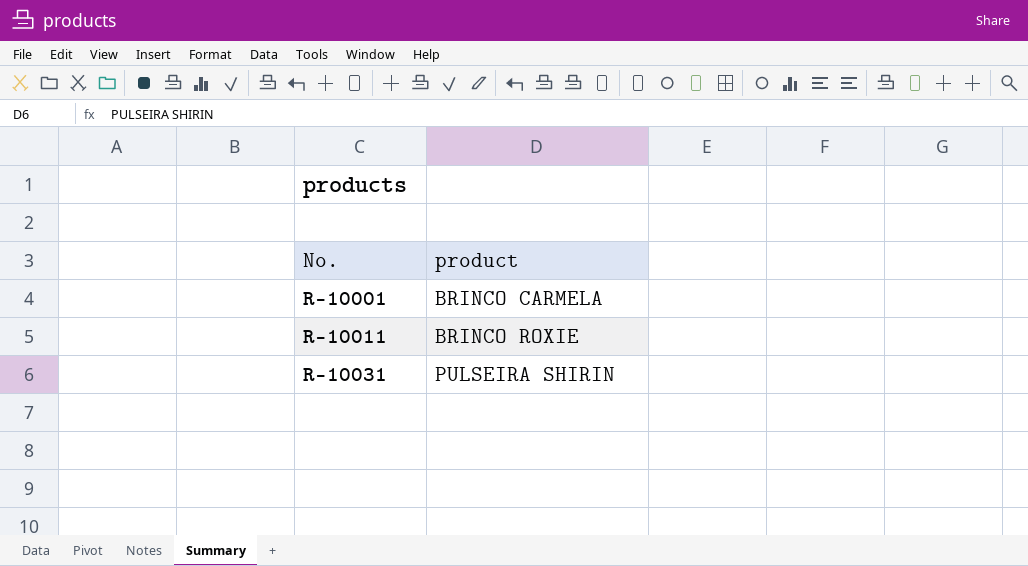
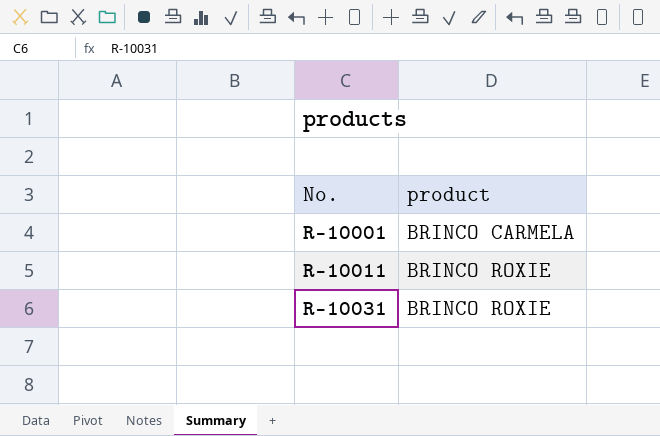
R-10031 | product: PULSEIRA SHIRIN -> BRINCO ROXIE

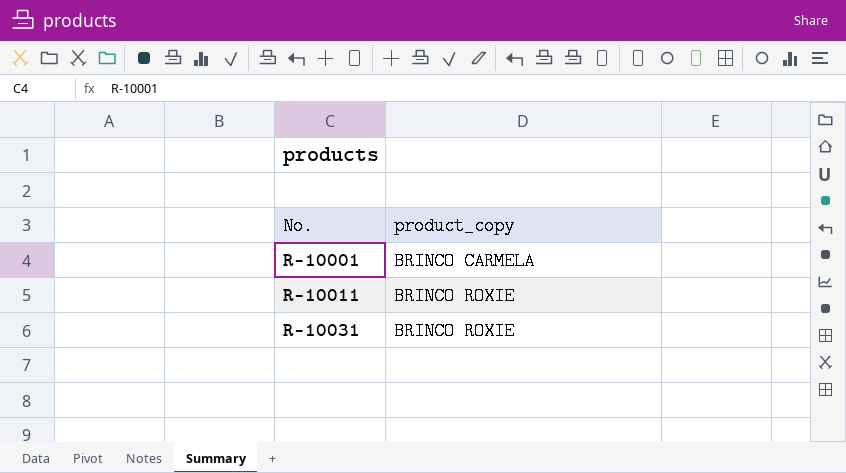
column name: product -> product_copy

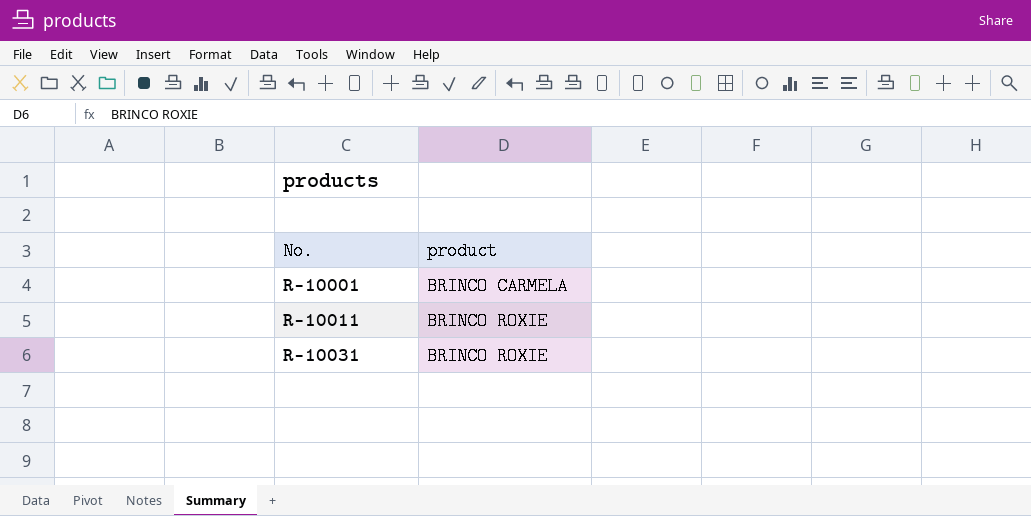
column name: product_copy -> product

